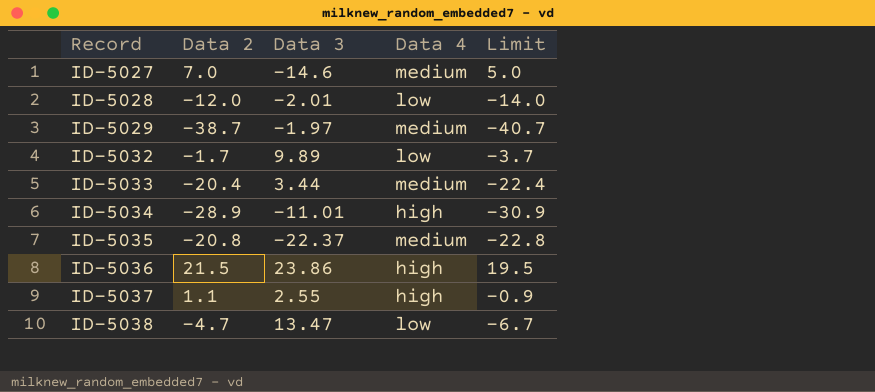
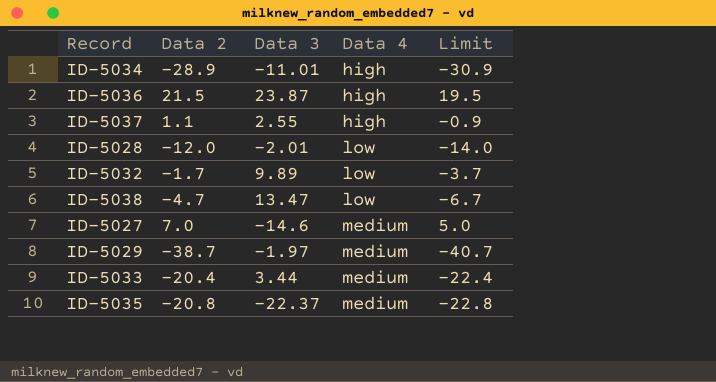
row order: Record ascending -> Data 4 ascending
ID-5036 | Data 3: 23.86 -> 23.87

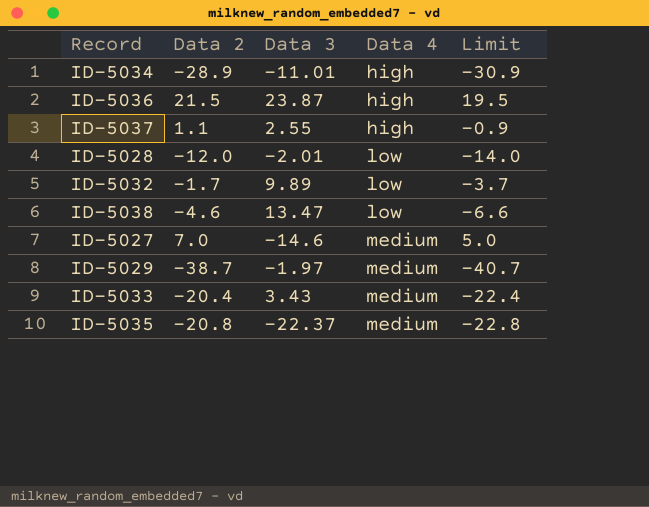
ID-5038 | Data 2: -4.7 -> -4.6
ID-5038 | Limit: -6.7 -> -6.6
ID-5033 | Data 3: 3.44 -> 3.43

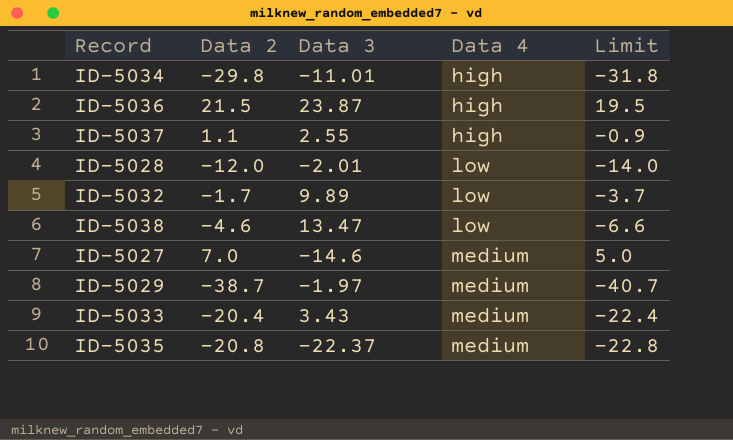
ID-5034 | Data 2: -28.9 -> -29.8
ID-5034 | Limit: -30.9 -> -31.8

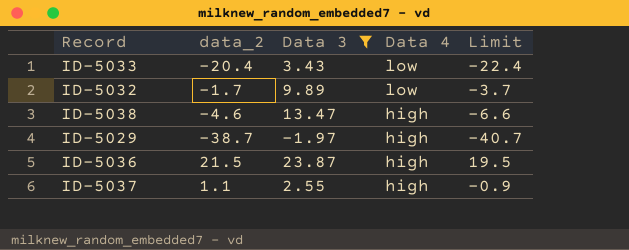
filter: none -> Data 3 >= -1.97
row order: Data 4 ascending -> Data 4 descending
column name: Data 2 -> data_2
ID-5033 | Data 4: medium -> low
ID-5038 | Data 4: low -> high
ID-5029 | Data 4: medium -> high

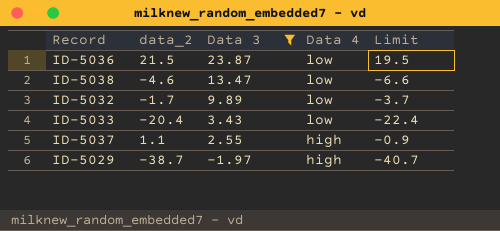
row order: Data 4 descending -> Data 3 descending
ID-5036 | Data 4: high -> low
ID-5038 | Data 4: high -> low

